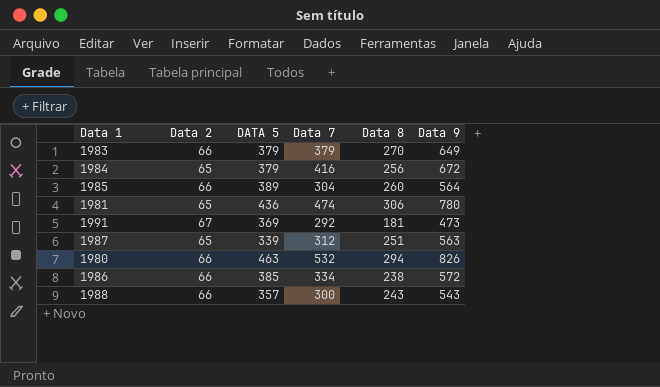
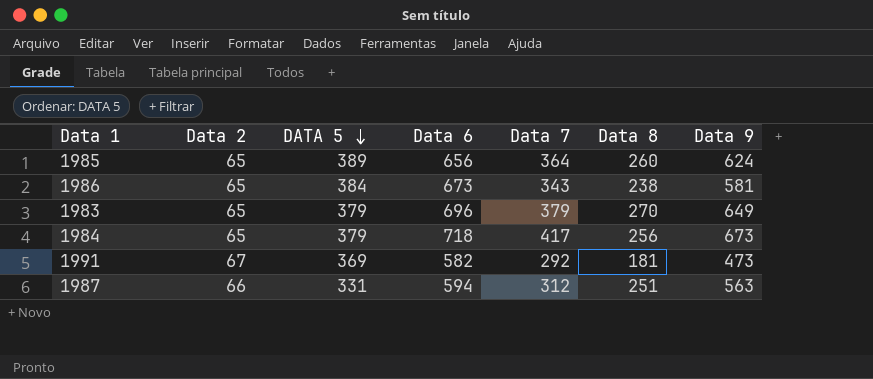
row order: none -> DATA 5 descending
column Data 6 | position: none -> 4
row 1981: 65 | 436 | 474 | 306 | 780 -> none
row 1980: 66 | 463 | 532 | 294 | 826 -> none
row 1988: 66 | 357 | 300 | 243 | 543 -> none
1985 | Data 2: 66 -> 65
1985 | Data 7: 304 -> 364
1985 | Data 9: 564 -> 624
1986 | Data 2: 66 -> 65
1986 | DATA 5: 385 -> 384
1986 | Data 7: 334 -> 343
1986 | Data 9: 572 -> 581
1983 | Data 2: 66 -> 65
1984 | Data 7: 416 -> 417
1984 | Data 9: 672 -> 673
1987 | Data 2: 65 -> 66
1987 | DATA 5: 339 -> 331

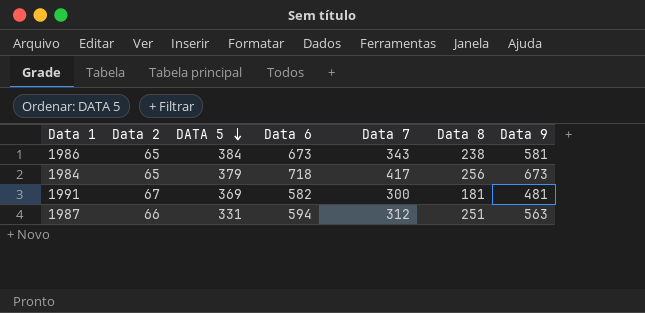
row 1985: 65 | 389 | 656 | 364 | 260 | 624 -> none
row 1983: 65 | 379 | 696 | 379 | 270 | 649 -> none
1991 | Data 7: 292 -> 300
1991 | Data 9: 473 -> 481

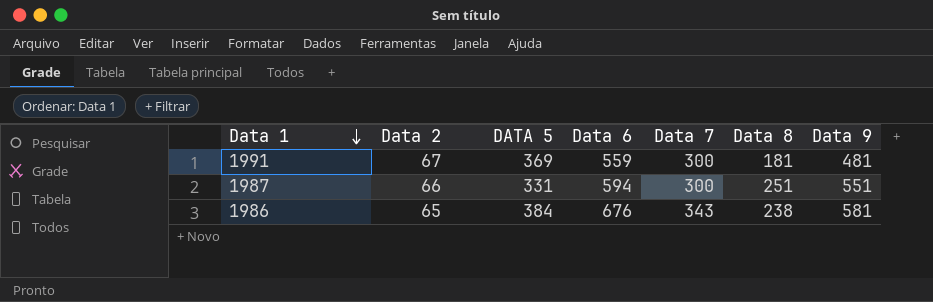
row order: DATA 5 descending -> Data 1 descending
row 1984: 65 | 379 | 718 | 417 | 256 | 673 -> none
1991 | Data 6: 582 -> 559
1987 | Data 7: 312 -> 300
1987 | Data 9: 563 -> 551
1986 | Data 6: 673 -> 676

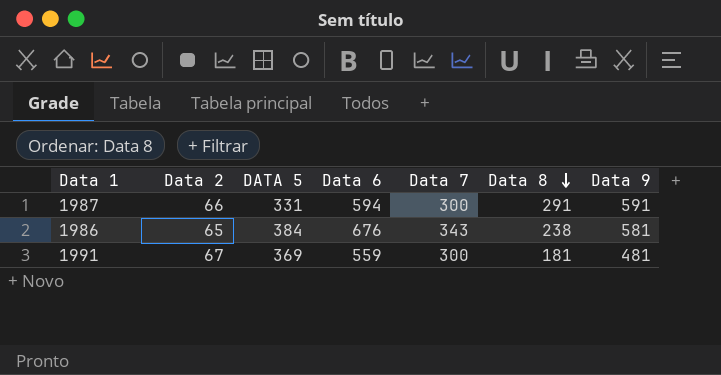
row order: Data 1 descending -> Data 8 descending
1987 | Data 8: 251 -> 291
1987 | Data 9: 551 -> 591

